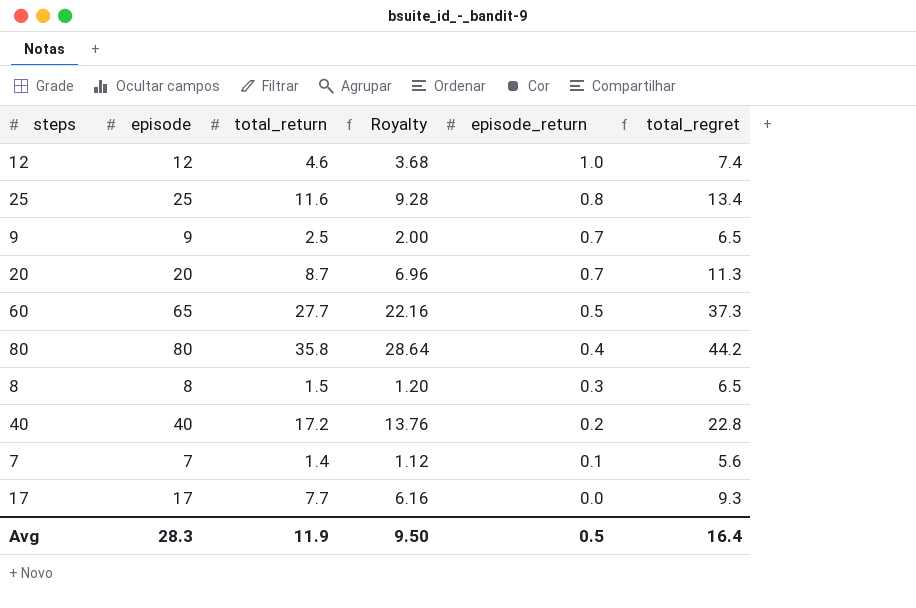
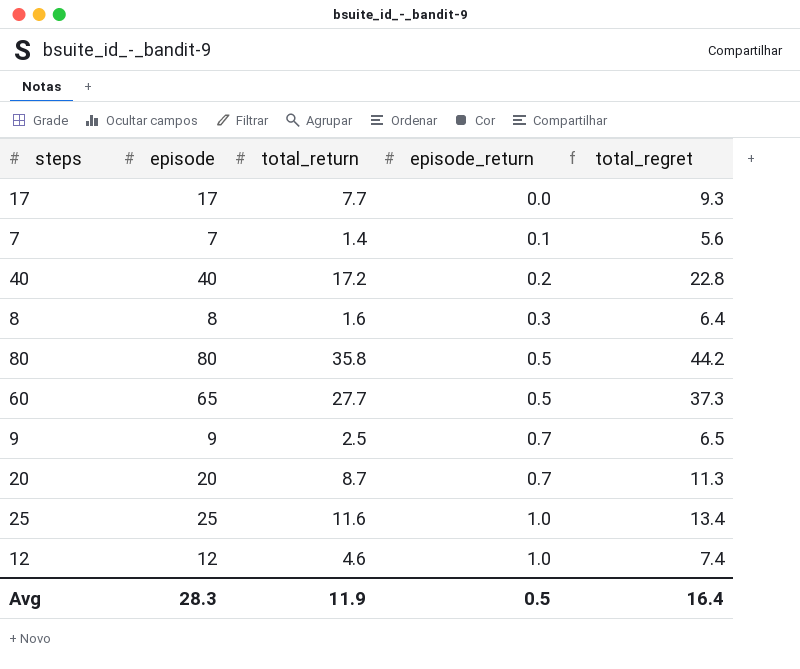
row order: episode_return descending -> episode_return ascending
column Royalty | formula: [total_return] * 0.8 -> none
8 | total_return: 1.5 -> 1.6
8 | total_regret: 6.5 -> 6.4
80 | episode_return: 0.4 -> 0.5
25 | episode_return: 0.8 -> 1.0

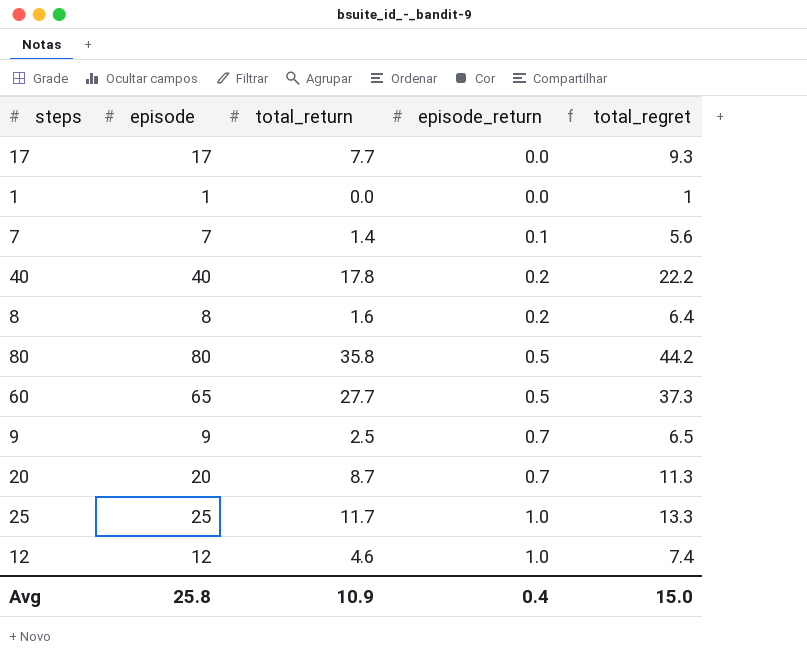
row 1: none -> 1 | 0.0 | 0.0 | 1
40 | total_return: 17.2 -> 17.8
40 | total_regret: 22.8 -> 22.2
8 | episode_return: 0.3 -> 0.2
25 | total_return: 11.6 -> 11.7
25 | total_regret: 13.4 -> 13.3
Avg | episode: 28.3 -> 25.8
Avg | total_return: 11.9 -> 10.9
Avg | episode_return: 0.5 -> 0.4
Avg | total_regret: 16.4 -> 15.0

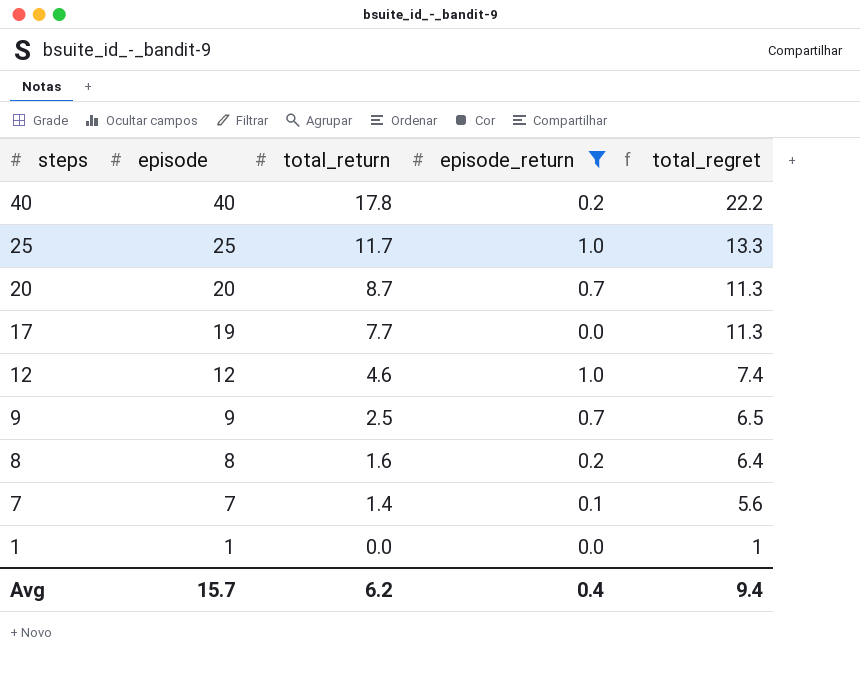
filter: none -> episode_return != 0.5
row order: episode_return ascending -> steps descending
17 | episode: 17 -> 19
17 | total_regret: 9.3 -> 11.3
Avg | episode: 25.8 -> 15.7
Avg | total_return: 10.9 -> 6.2
Avg | total_regret: 15.0 -> 9.4

